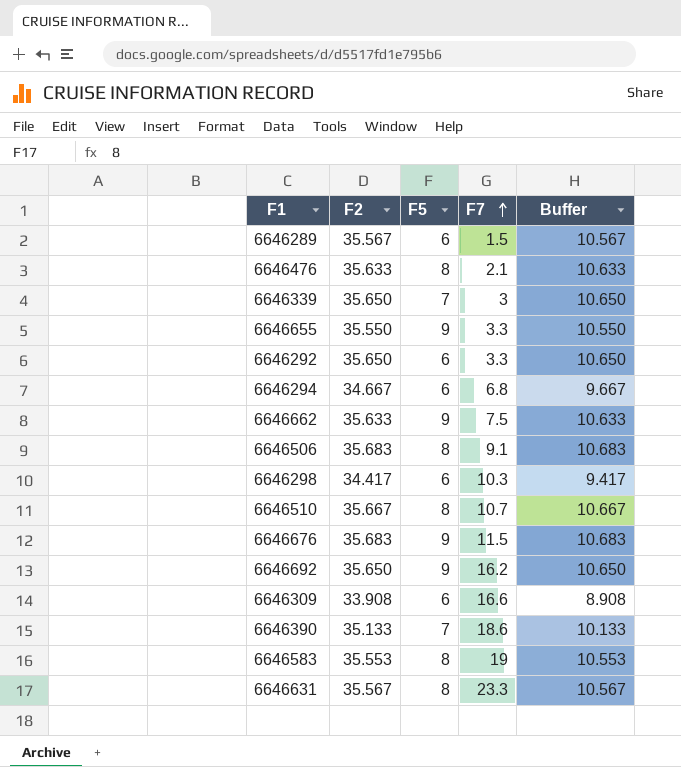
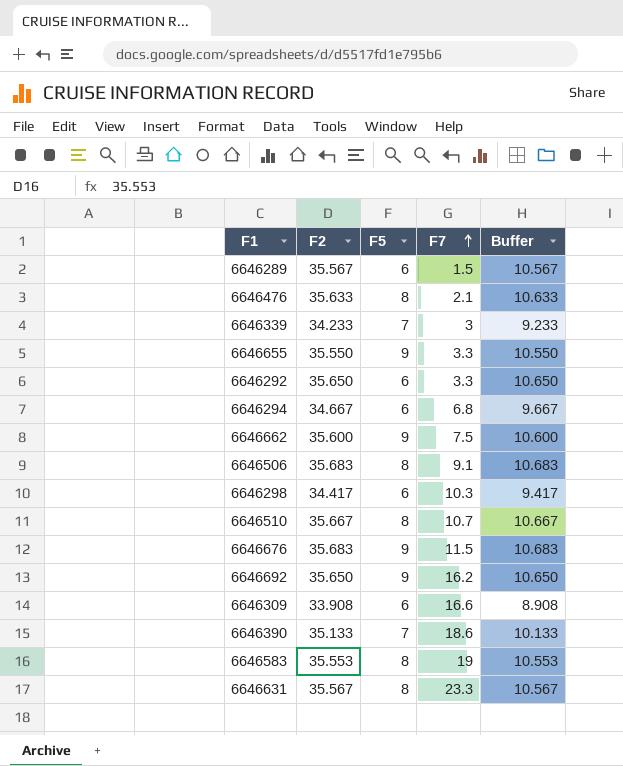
6646339 | F2: 35.650 -> 34.233
6646339 | Buffer: 10.650 -> 9.233
6646662 | F2: 35.633 -> 35.600
6646662 | Buffer: 10.633 -> 10.600

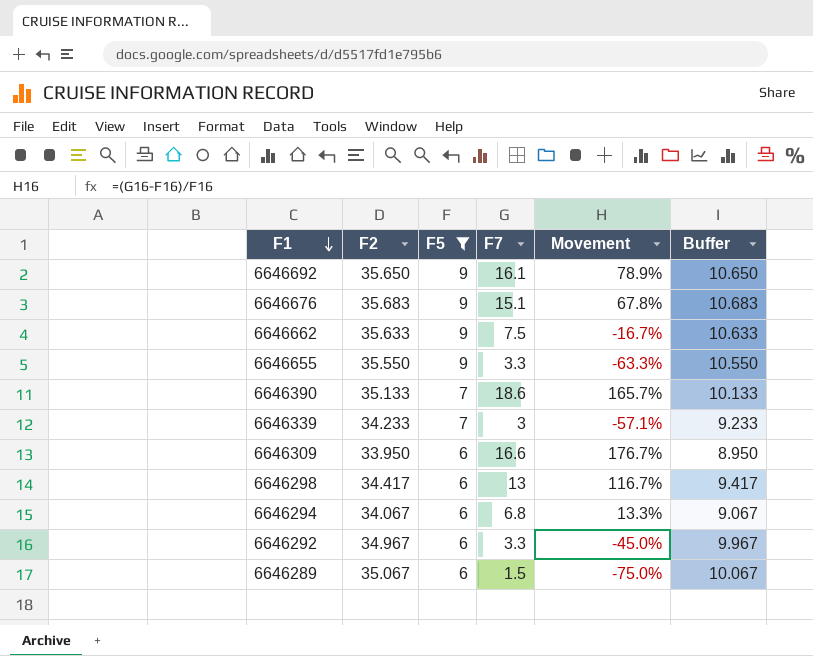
filter: none -> F5 != 8
row order: F7 ascending -> F1 descending
column Movement | formula: none -> ([F7] - [F5]) / [F5]
6646692 | F7: 16.2 -> 16.1
6646676 | F7: 11.5 -> 15.1
6646662 | F2: 35.600 -> 35.633
6646662 | Buffer: 10.600 -> 10.633
6646309 | F2: 33.908 -> 33.950
6646309 | Buffer: 8.908 -> 8.950
6646298 | F7: 10.3 -> 13
6646294 | F2: 34.667 -> 34.067
6646294 | Buffer: 9.667 -> 9.067
6646292 | F2: 35.650 -> 34.967
6646292 | Buffer: 10.650 -> 9.967
6646289 | F2: 35.567 -> 35.067
6646289 | Buffer: 10.567 -> 10.067

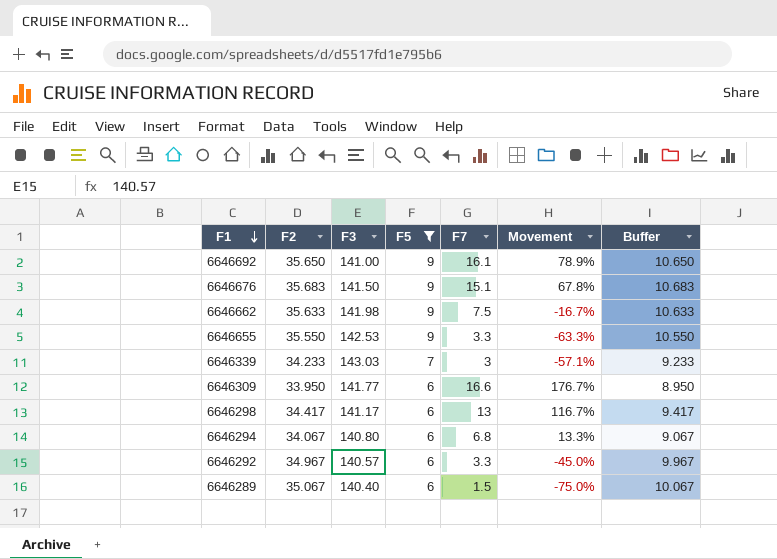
column F3 | position: none -> 3
row 6646390: 35.133 | 7 | 18.6 | 165.7% | 10.133 -> none

